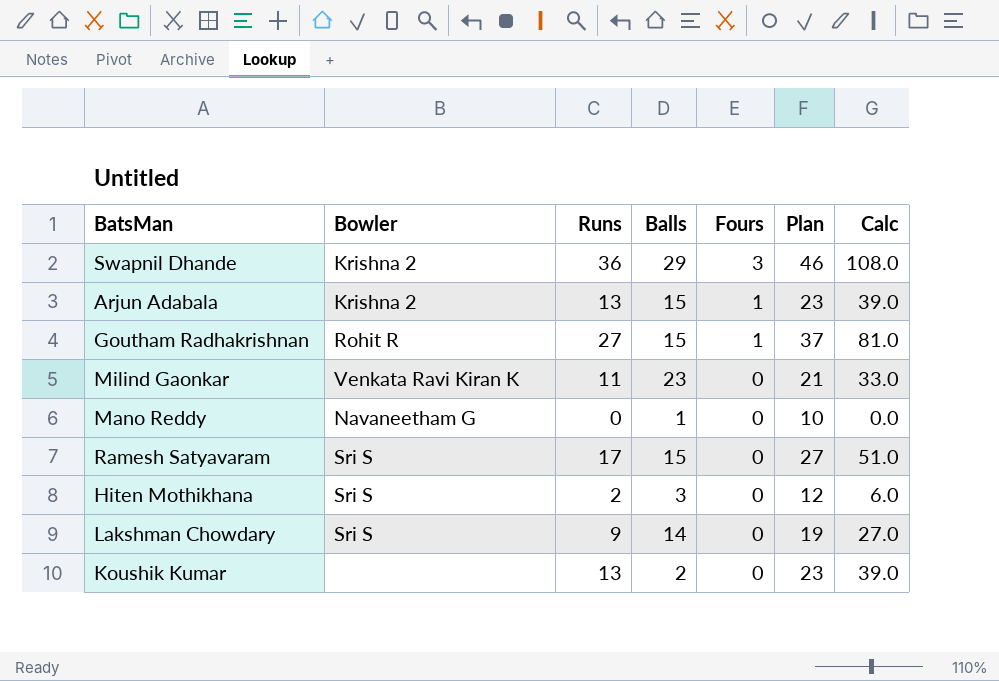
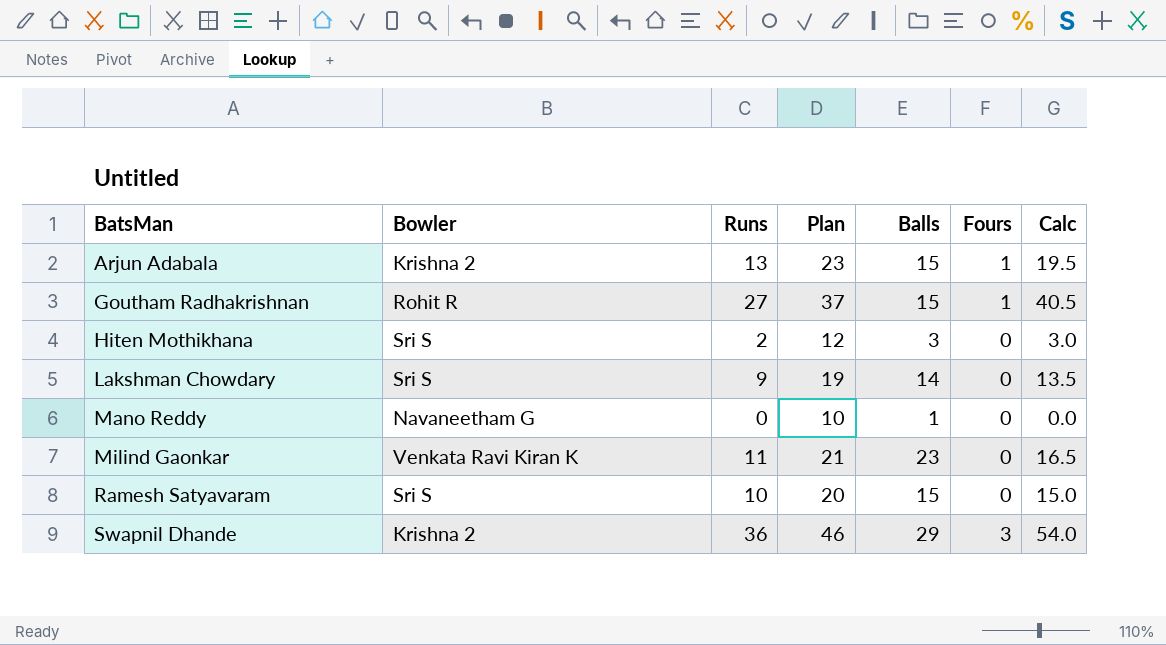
row order: Fours descending -> BatsMan ascending
column Plan | position: 6 -> 4
column Calc | formula: [Runs] * 3 -> [Runs] * 1.5
row Koushik Kumar: none | 13 | 2 | 0 | 23 | 39.0 -> none
Ramesh Satyavaram | Runs: 17 -> 10
Ramesh Satyavaram | Plan: 27 -> 20

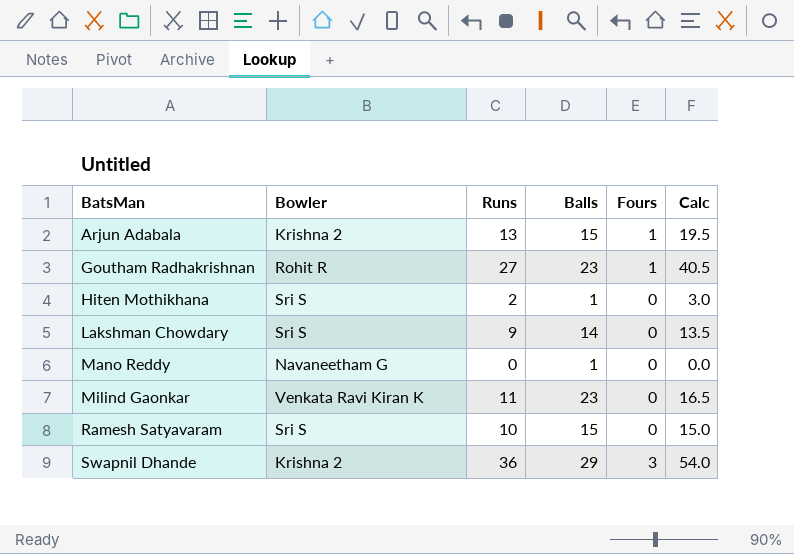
column Plan | formula: [Runs] + 10 -> none
Goutham Radhakrishnan | Balls: 15 -> 23
Hiten Mothikhana | Balls: 3 -> 1

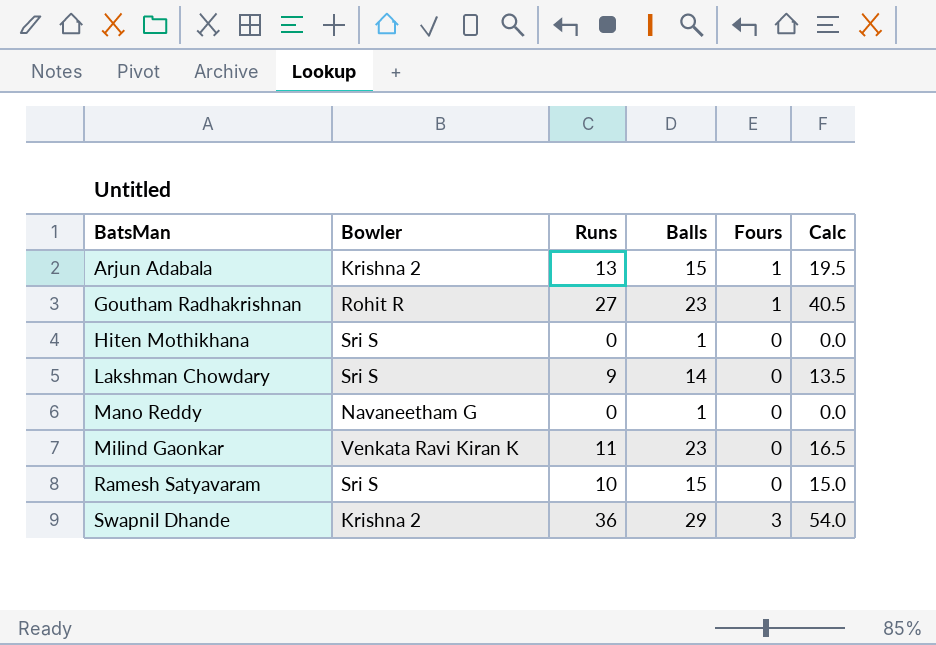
Hiten Mothikhana | Runs: 2 -> 0
Hiten Mothikhana | Calc: 3.0 -> 0.0

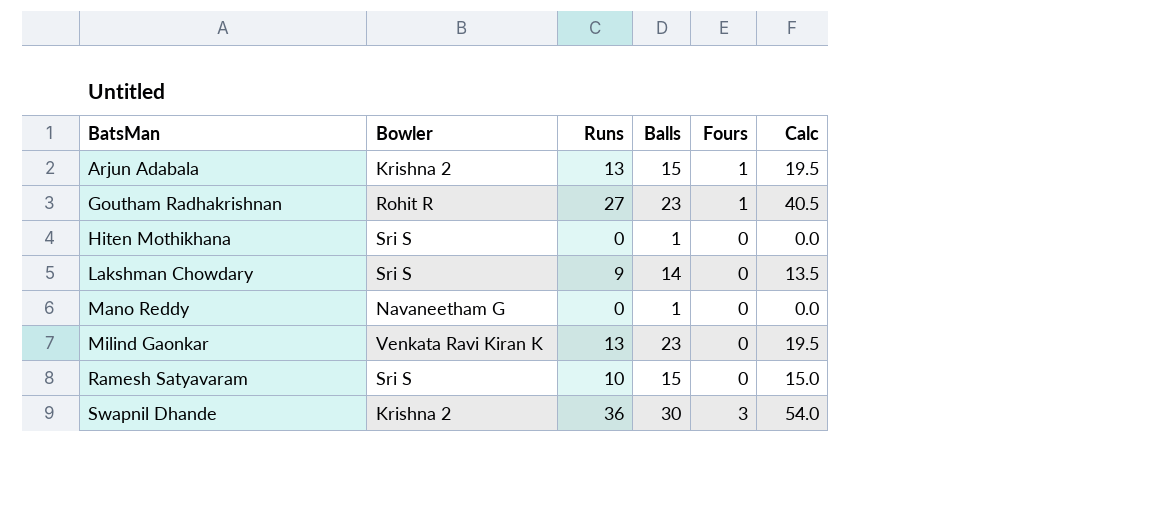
Milind Gaonkar | Runs: 11 -> 13
Milind Gaonkar | Calc: 16.5 -> 19.5
Swapnil Dhande | Balls: 29 -> 30

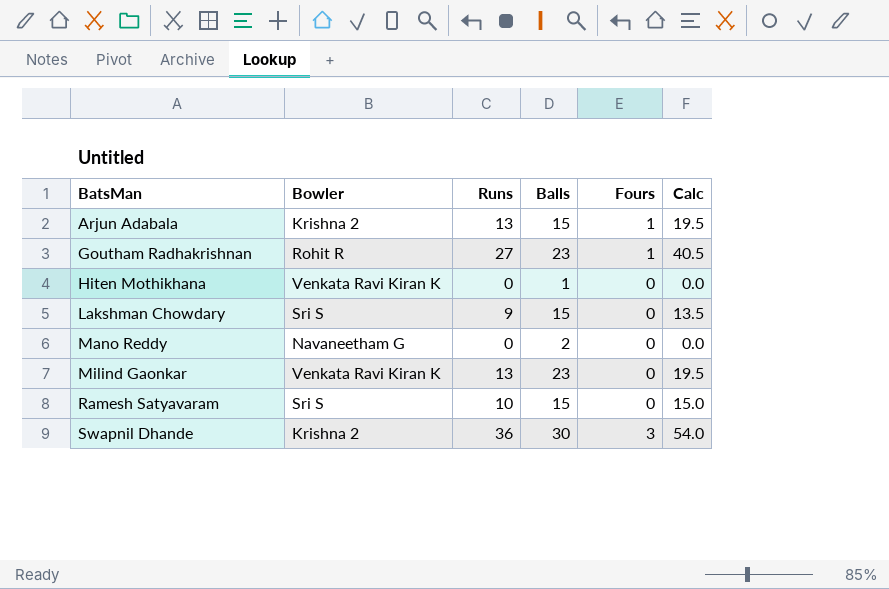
Hiten Mothikhana | Bowler: Sri S -> Venkata Ravi Kiran K
Lakshman Chowdary | Balls: 14 -> 15
Mano Reddy | Balls: 1 -> 2

